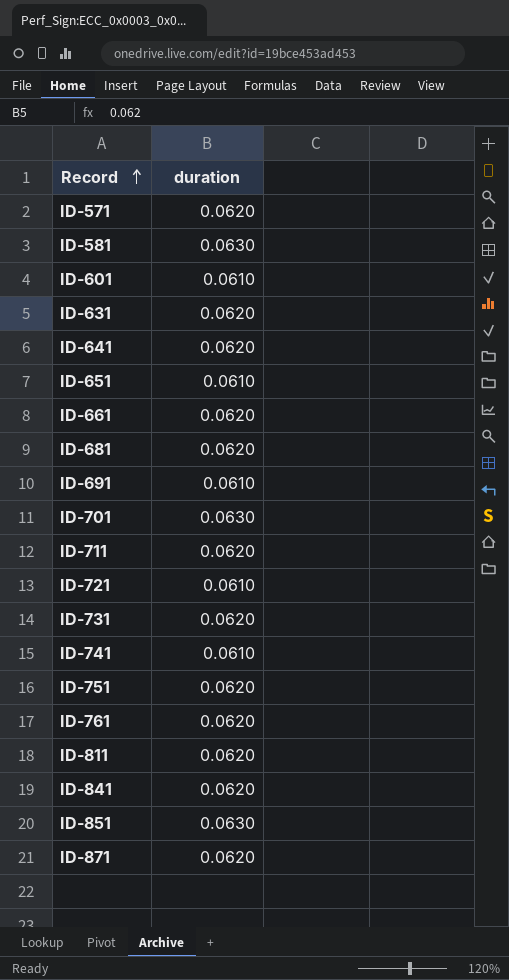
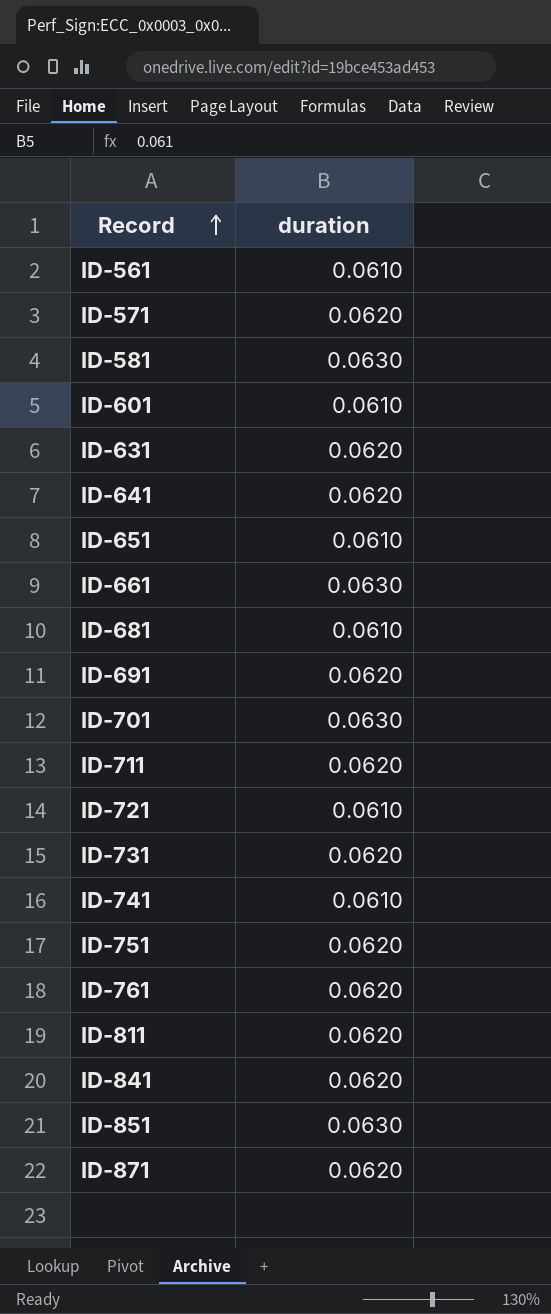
row ID-561: none -> 0.0610
ID-661 | duration: 0.0620 -> 0.0630
ID-681 | duration: 0.0620 -> 0.0610
ID-691 | duration: 0.0610 -> 0.0620

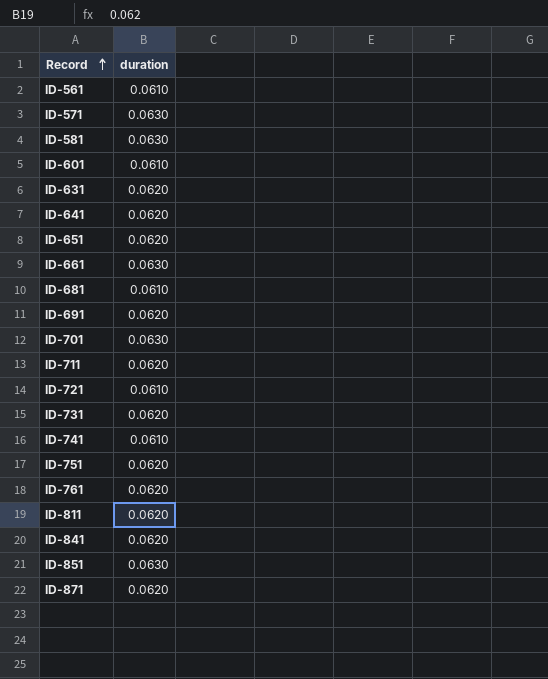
ID-571 | duration: 0.0620 -> 0.0630
ID-651 | duration: 0.0610 -> 0.0620

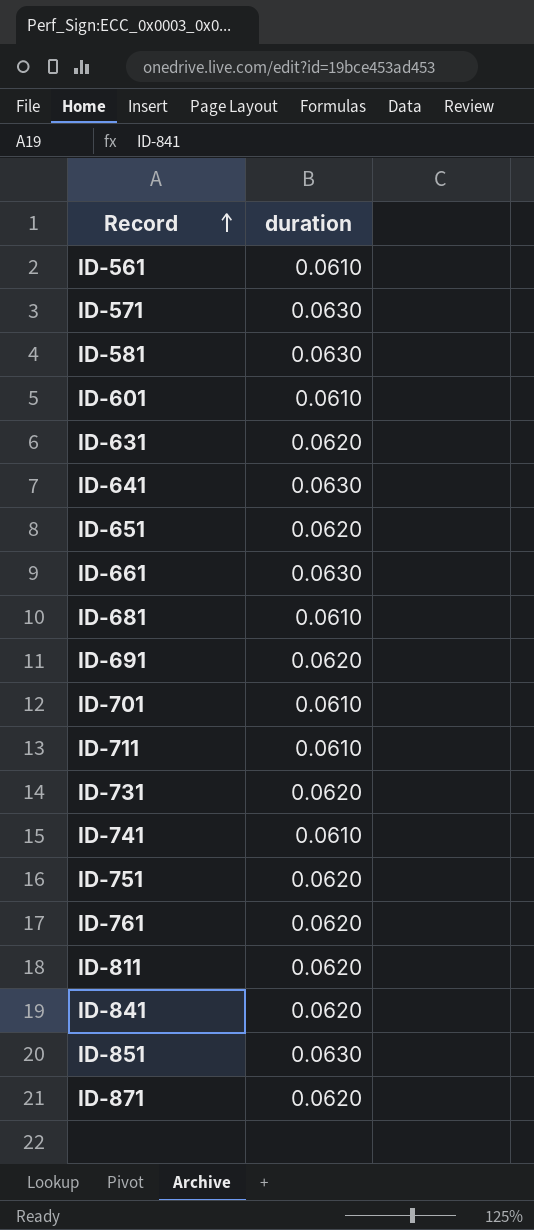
row ID-721: 0.0610 -> none
ID-641 | duration: 0.0620 -> 0.0630
ID-701 | duration: 0.0630 -> 0.0610
ID-711 | duration: 0.0620 -> 0.0610

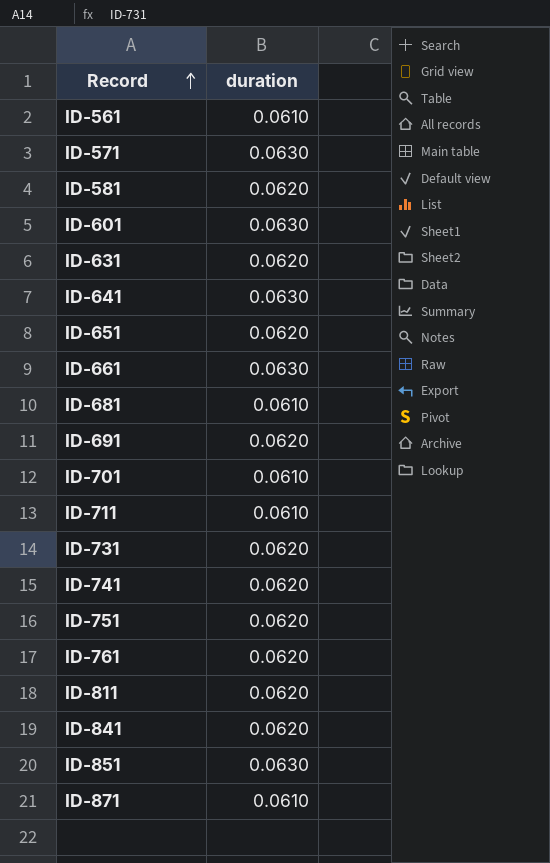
ID-581 | duration: 0.0630 -> 0.0620
ID-601 | duration: 0.0610 -> 0.0630
ID-741 | duration: 0.0610 -> 0.0620
ID-871 | duration: 0.0620 -> 0.0610

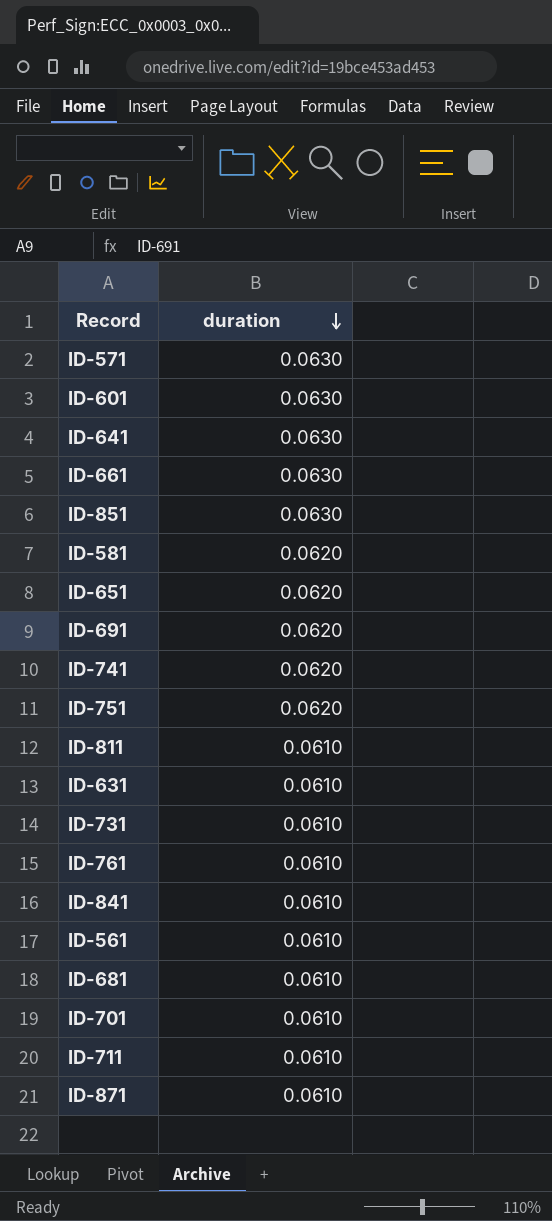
row order: Record ascending -> duration descending
ID-811 | duration: 0.0620 -> 0.0610
ID-631 | duration: 0.0620 -> 0.0610
ID-731 | duration: 0.0620 -> 0.0610
ID-761 | duration: 0.0620 -> 0.0610
ID-841 | duration: 0.0620 -> 0.0610

